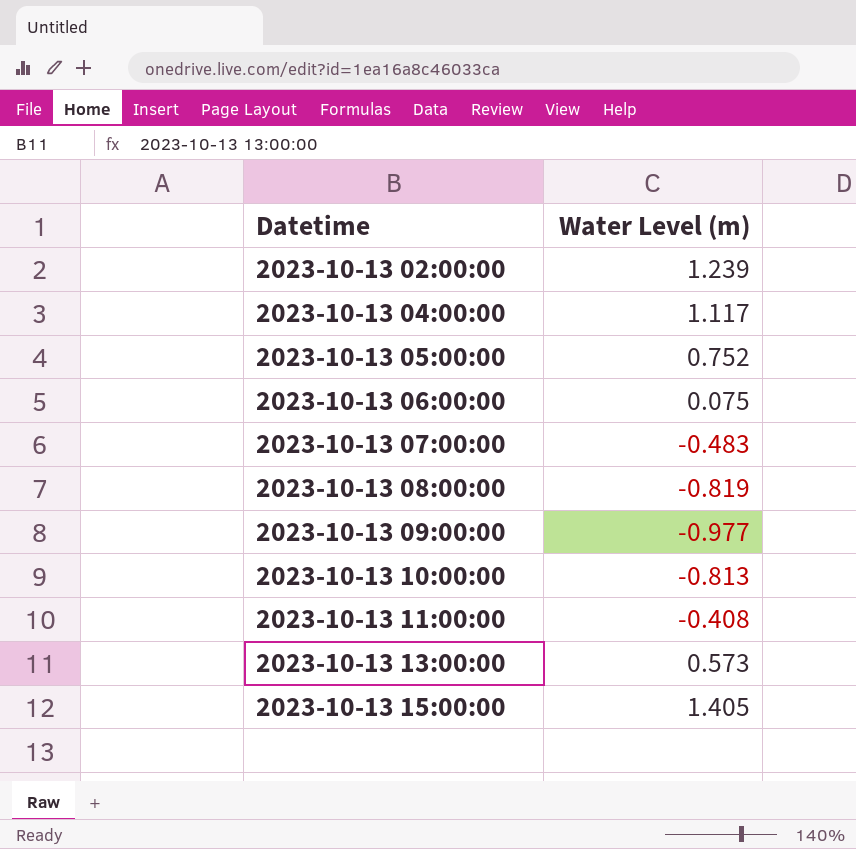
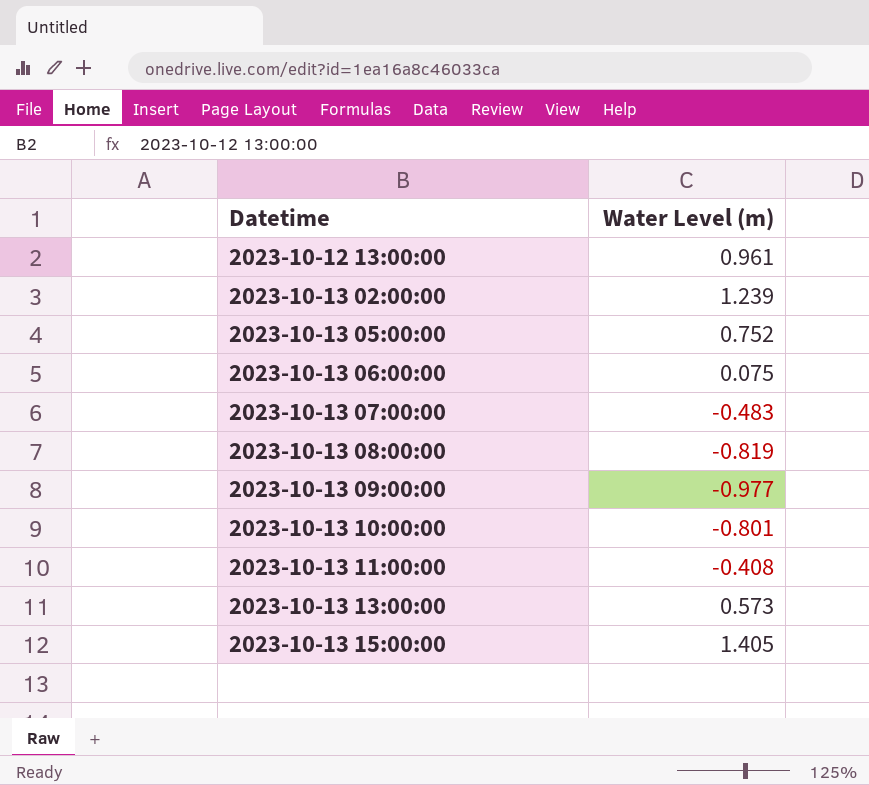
row 2023-10-13 04:00:00: 1.117 -> none
row 2023-10-12 13:00:00: none -> 0.961
2023-10-13 10:00:00 | Water Level (m): -0.813 -> -0.801

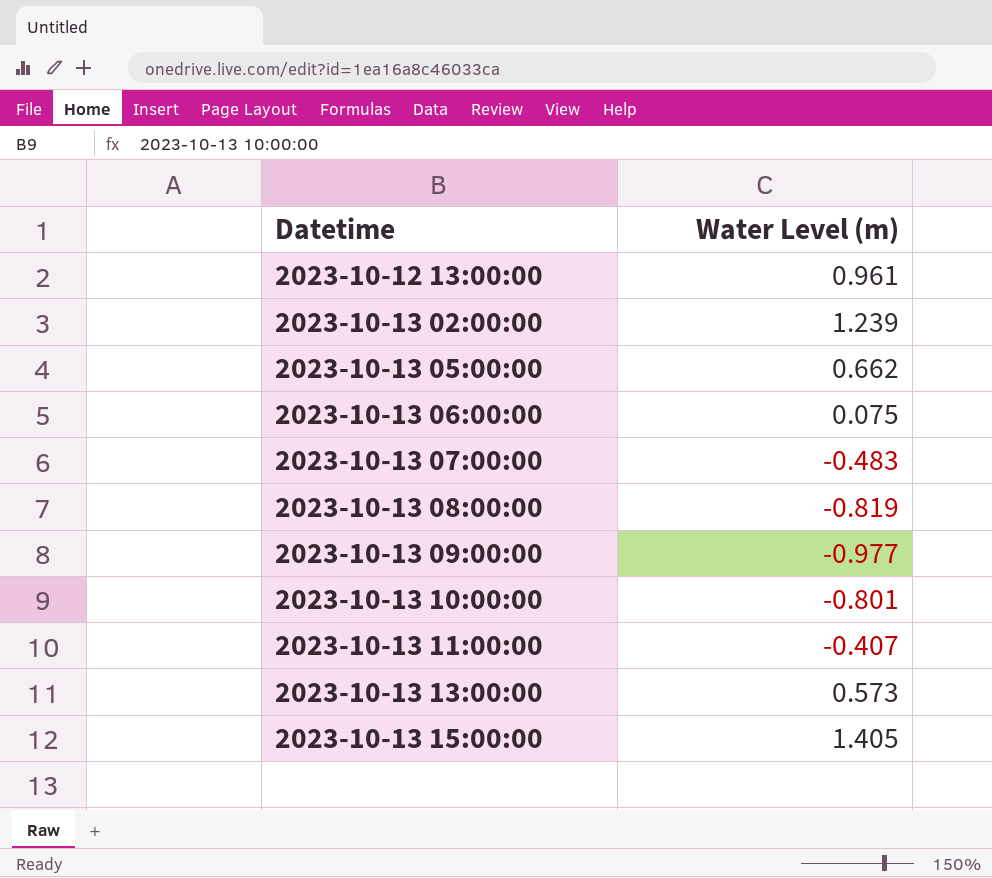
2023-10-13 05:00:00 | Water Level (m): 0.752 -> 0.662
2023-10-13 11:00:00 | Water Level (m): -0.408 -> -0.407

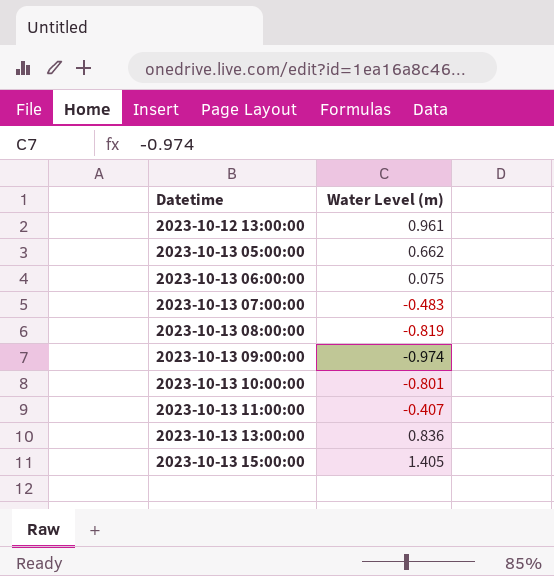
row 2023-10-13 02:00:00: 1.239 -> none
2023-10-13 09:00:00 | Water Level (m): -0.977 -> -0.974
2023-10-13 13:00:00 | Water Level (m): 0.573 -> 0.836

